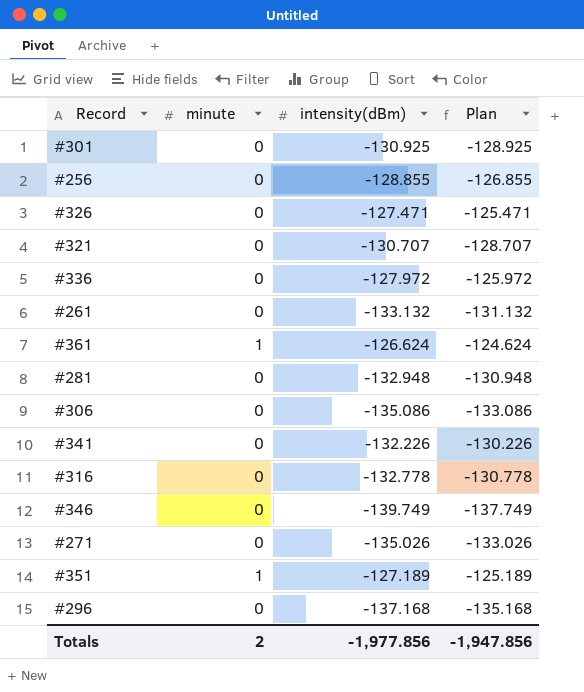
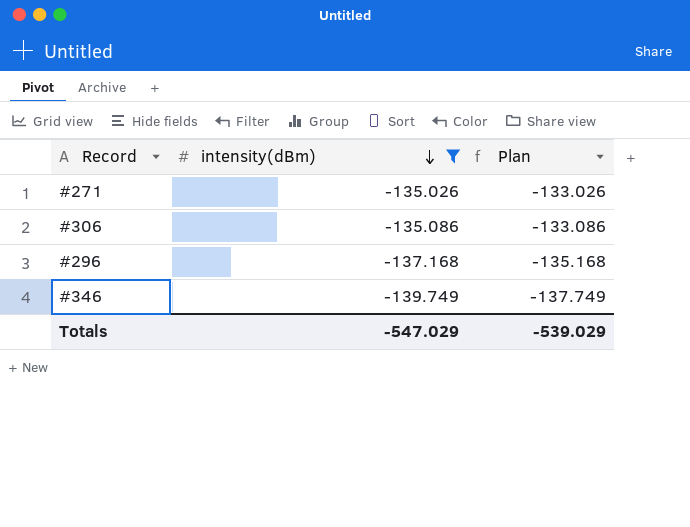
filter: none -> intensity(dBm) <= -135.026
row order: none -> intensity(dBm) descending
column minute | position: 2 -> none
Totals | intensity(dBm): -1,977.856 -> -547.029
Totals | Plan: -1,947.856 -> -539.029

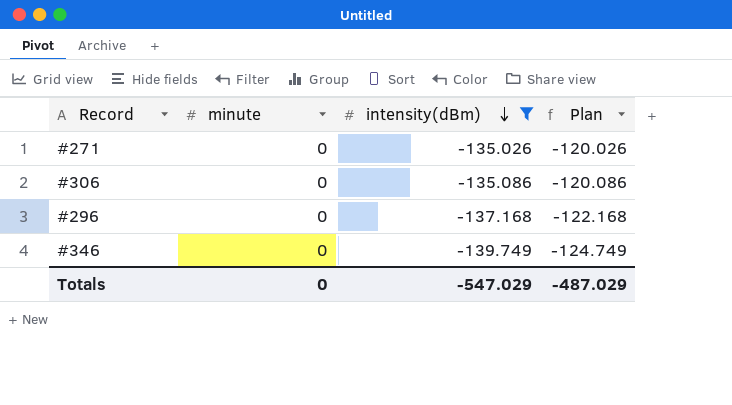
column minute | position: none -> 2
column Plan | formula: [intensity(dBm)] + 2 -> [intensity(dBm)] + 15
Totals | Plan: -539.029 -> -487.029

